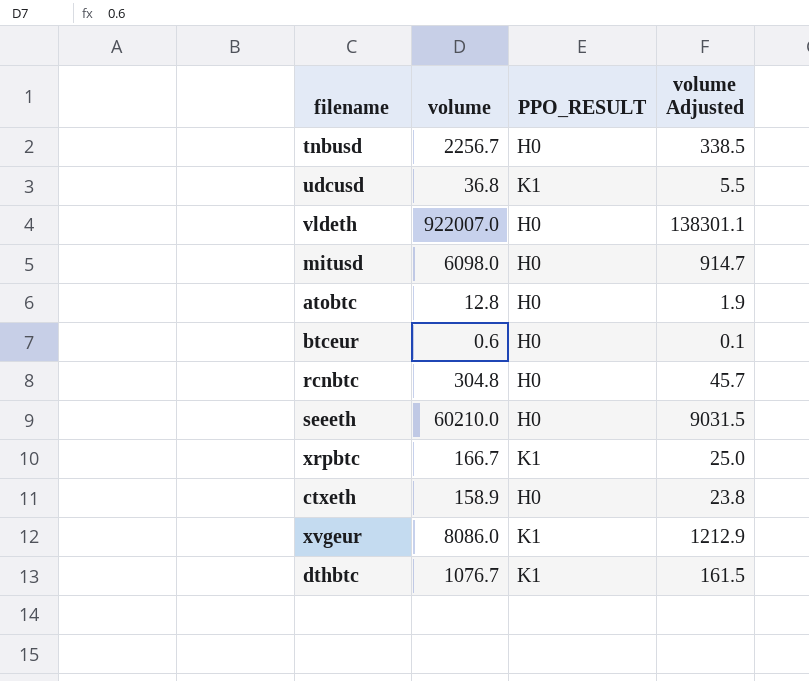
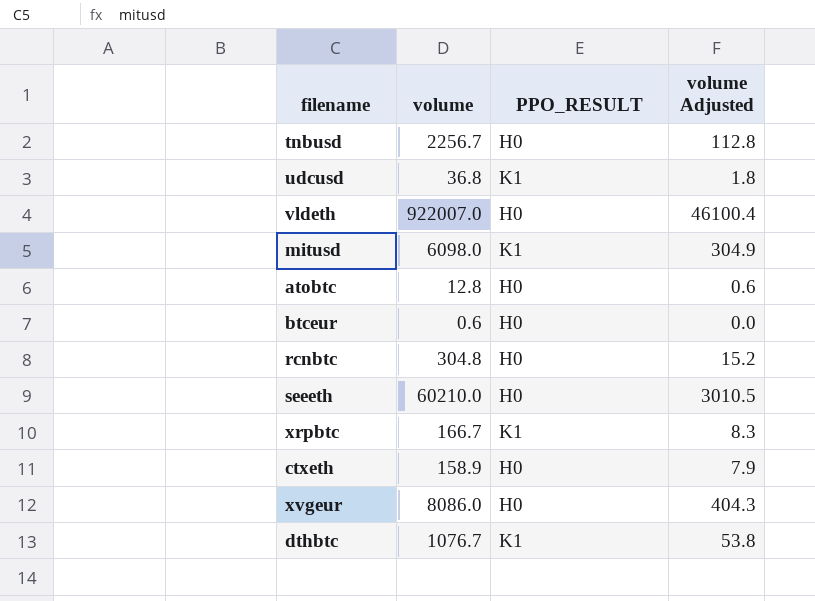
column volume Adjusted | formula: [volume] * 0.15 -> [volume] * 0.05
mitusd | PPO_RESULT: H0 -> K1
xvgeur | PPO_RESULT: K1 -> H0

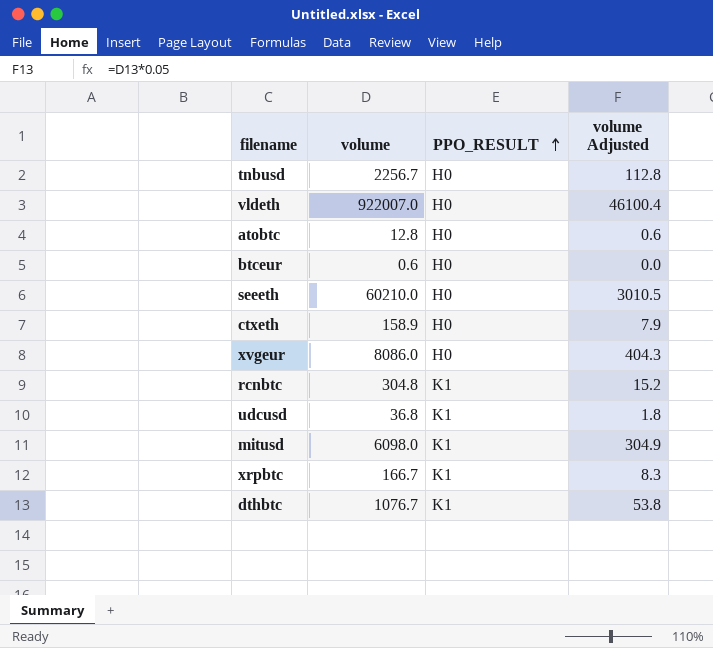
row order: none -> PPO_RESULT ascending
rcnbtc | PPO_RESULT: H0 -> K1

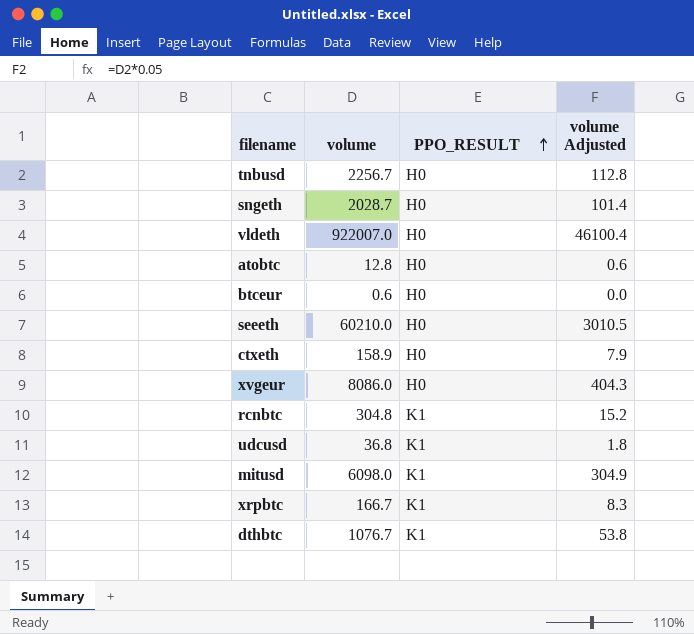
row sngeth: none -> 2028.7 | H0 | 101.4

